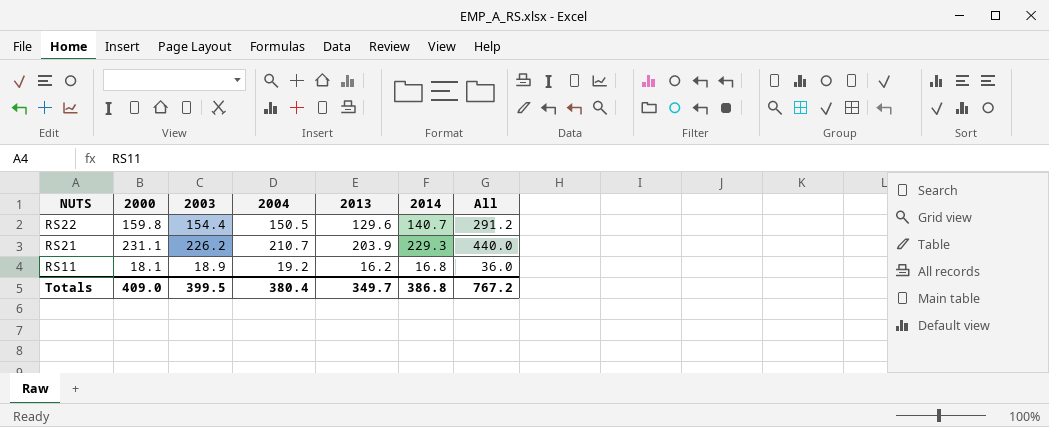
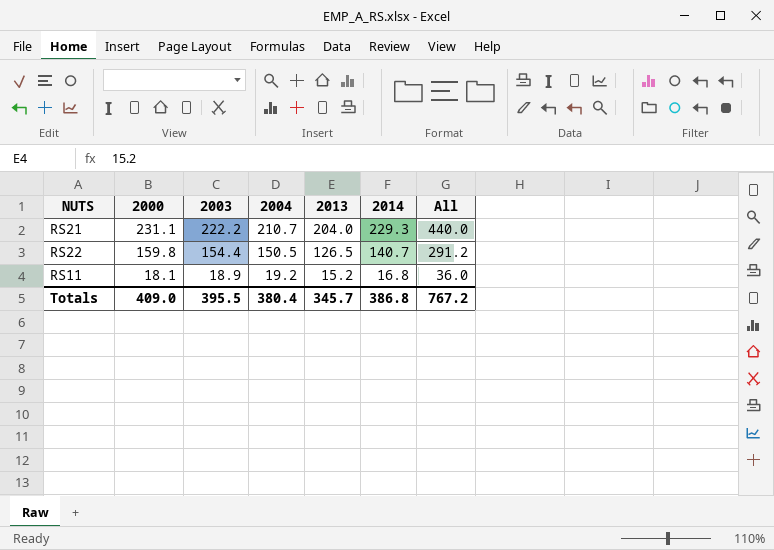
row order: NUTS descending -> 2000 descending
RS21 | 2003: 226.2 -> 222.2
RS21 | 2013: 203.9 -> 204.0
RS22 | 2013: 129.6 -> 126.5
RS11 | 2013: 16.2 -> 15.2
Totals | 2003: 399.5 -> 395.5
Totals | 2013: 349.7 -> 345.7

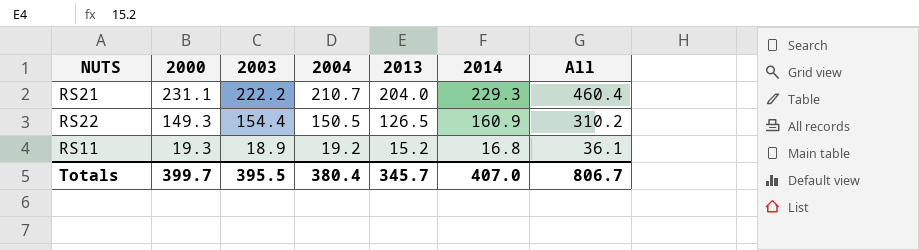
column All | formula: [2004] + [2014] -> [2000] + [2014]
RS22 | 2000: 159.8 -> 149.3
RS22 | 2014: 140.7 -> 160.9
RS11 | 2000: 18.1 -> 19.3
Totals | 2000: 409.0 -> 399.7
Totals | 2014: 386.8 -> 407.0
Totals | All: 767.2 -> 806.7

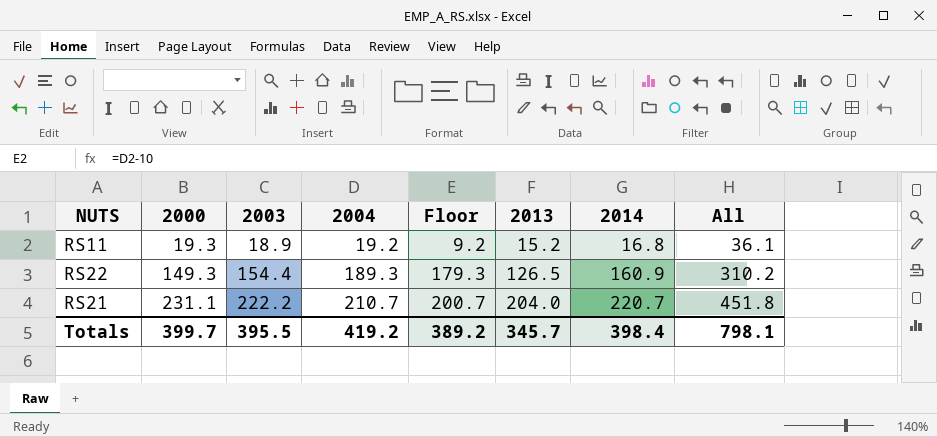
row order: 2000 descending -> 2000 ascending
column Floor | formula: none -> [2004] - 10
RS22 | 2004: 150.5 -> 189.3
RS21 | 2014: 229.3 -> 220.7
RS21 | All: 460.4 -> 451.8
Totals | 2004: 380.4 -> 419.2
Totals | 2014: 407.0 -> 398.4
Totals | All: 806.7 -> 798.1

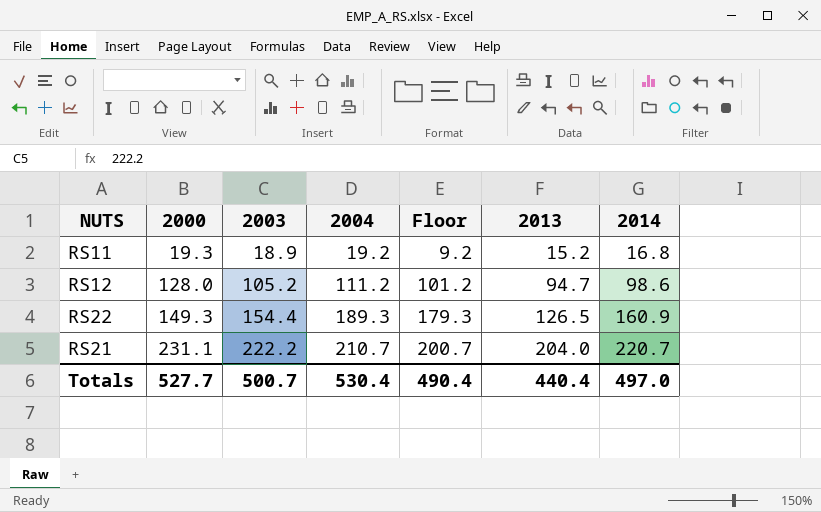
column All | formula: [2000] + [2014] -> none
row RS12: none -> 128.0 | 105.2 | 111.2 | 101.2 | 94.7 | 98.6
Totals | 2000: 399.7 -> 527.7
Totals | 2003: 395.5 -> 500.7
Totals | 2004: 419.2 -> 530.4
Totals | Floor: 389.2 -> 490.4
Totals | 2013: 345.7 -> 440.4
Totals | 2014: 398.4 -> 497.0

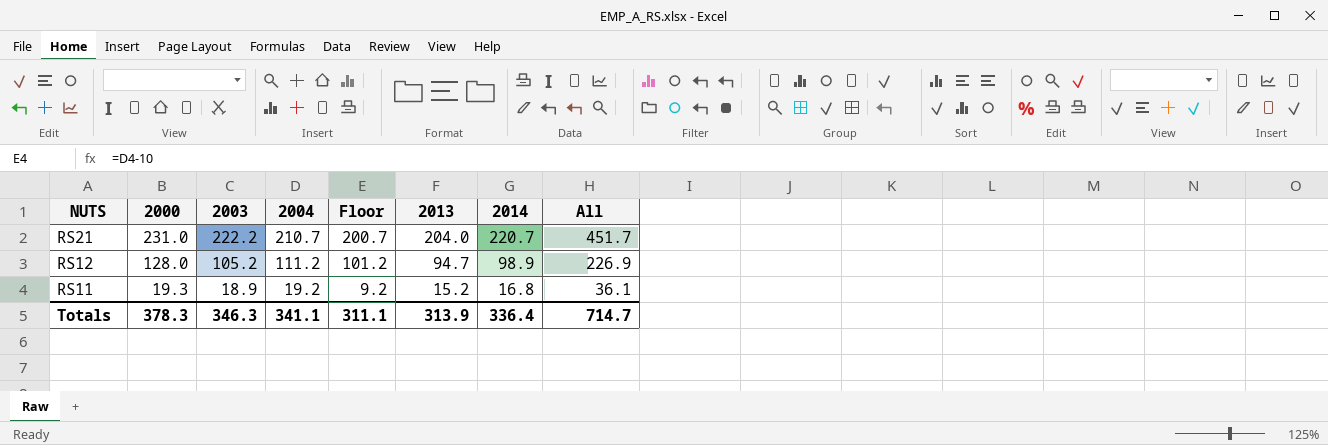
row order: 2000 ascending -> NUTS descending
column All | formula: none -> [2000] + [2014]
row RS22: 149.3 | 154.4 | 189.3 | 179.3 | 126.5 | 160.9 -> none
RS21 | 2000: 231.1 -> 231.0
RS12 | 2014: 98.6 -> 98.9
Totals | 2000: 527.7 -> 378.3
Totals | 2003: 500.7 -> 346.3
Totals | 2004: 530.4 -> 341.1
Totals | Floor: 490.4 -> 311.1
Totals | 2013: 440.4 -> 313.9
Totals | 2014: 497.0 -> 336.4

